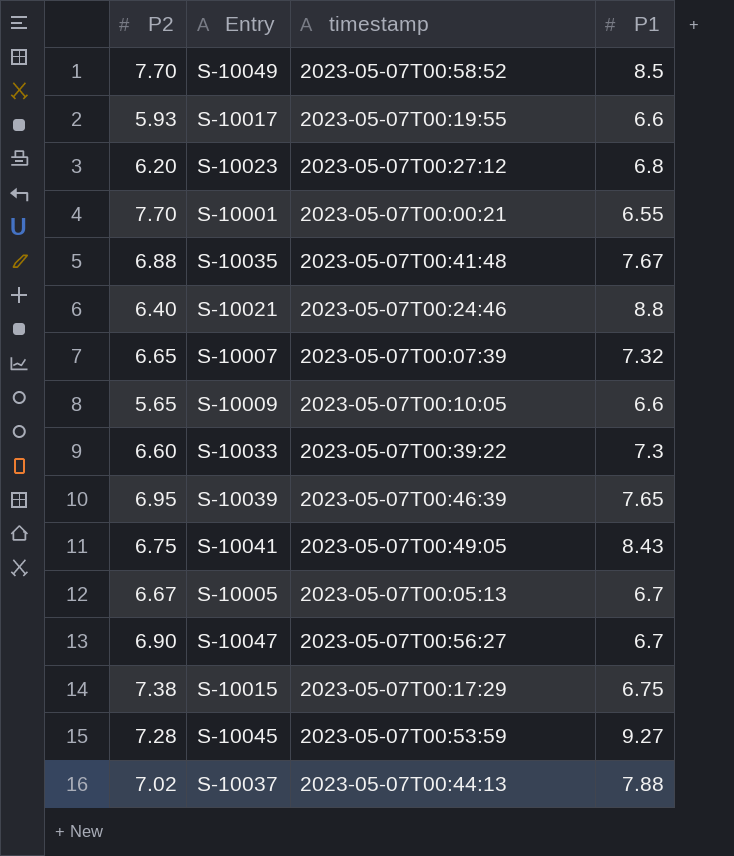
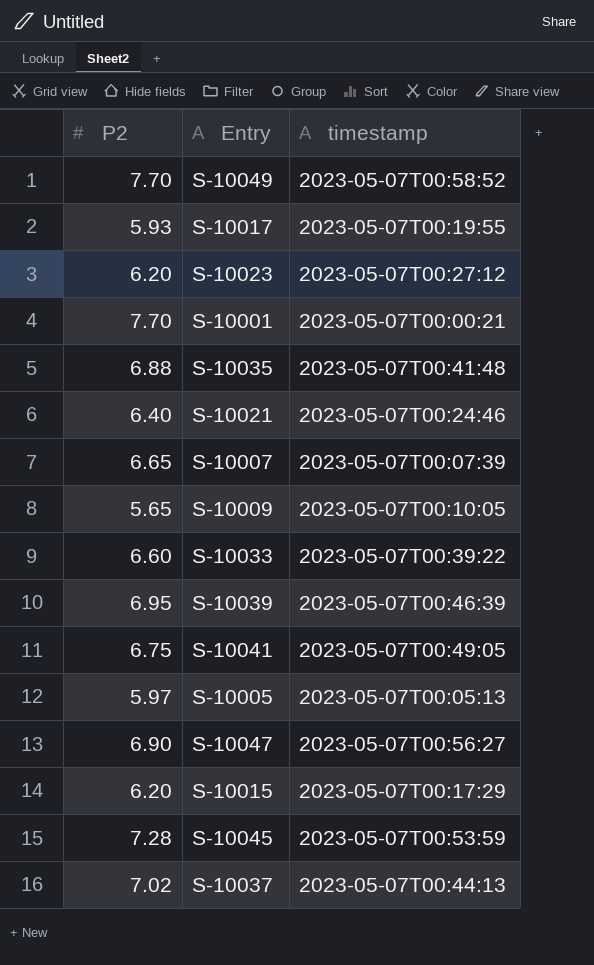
column P1 | position: 4 -> none
S-10005 | P2: 6.67 -> 5.97
S-10015 | P2: 7.38 -> 6.20

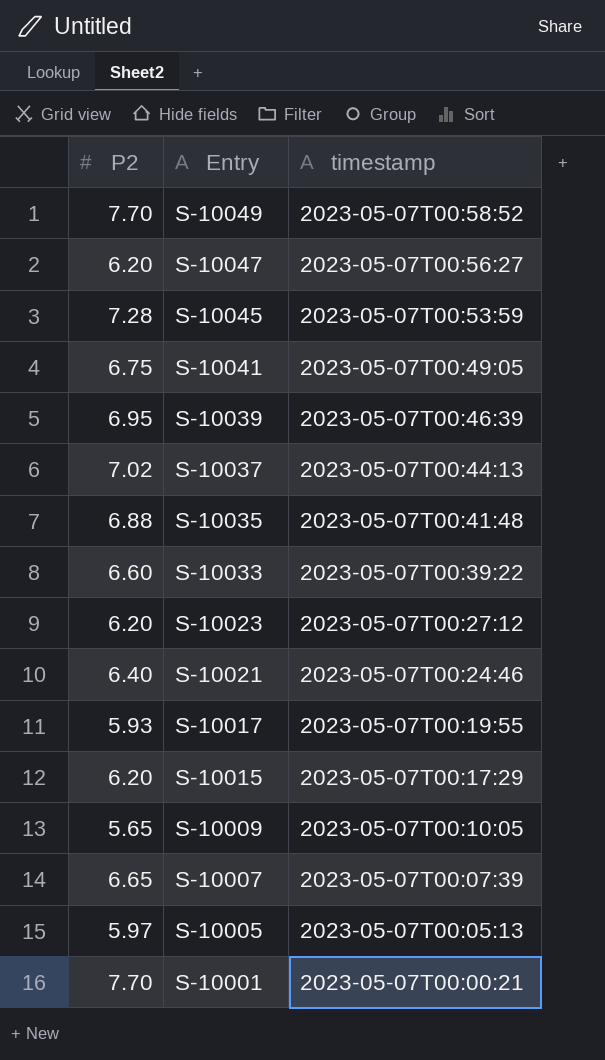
row order: none -> Entry descending
S-10047 | P2: 6.90 -> 6.20

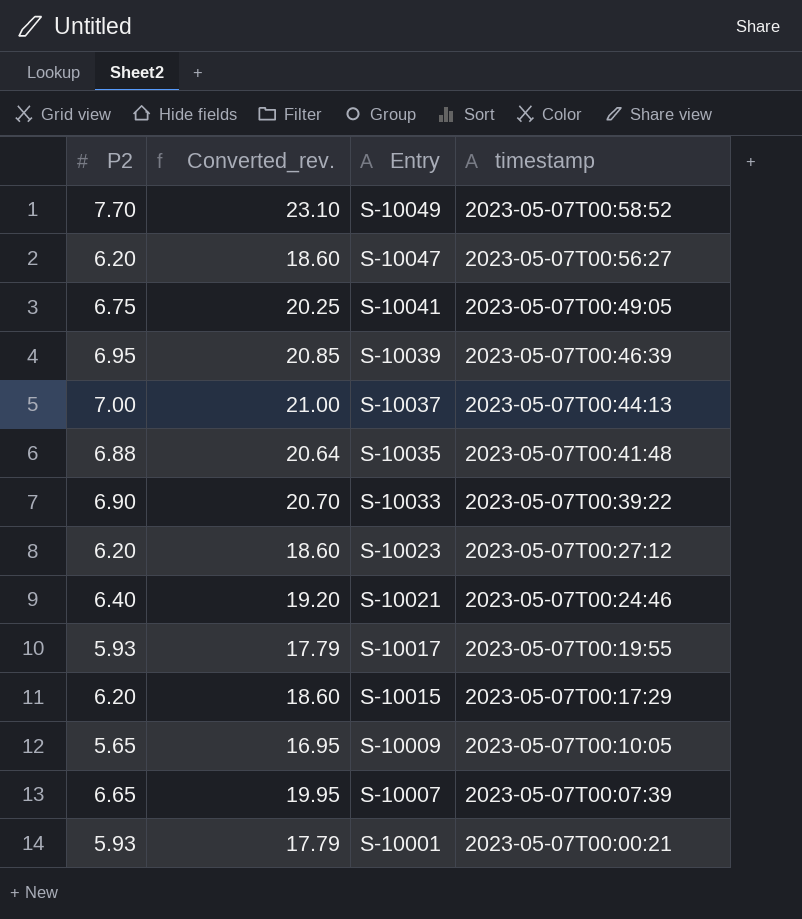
column Converted_rev. | formula: none -> [P2] * 3
row S-10045: 7.28 | 2023-05-07T00:53:59 -> none
row S-10005: 5.97 | 2023-05-07T00:05:13 -> none
S-10037 | P2: 7.02 -> 7.00
S-10033 | P2: 6.60 -> 6.90
S-10001 | P2: 7.70 -> 5.93

